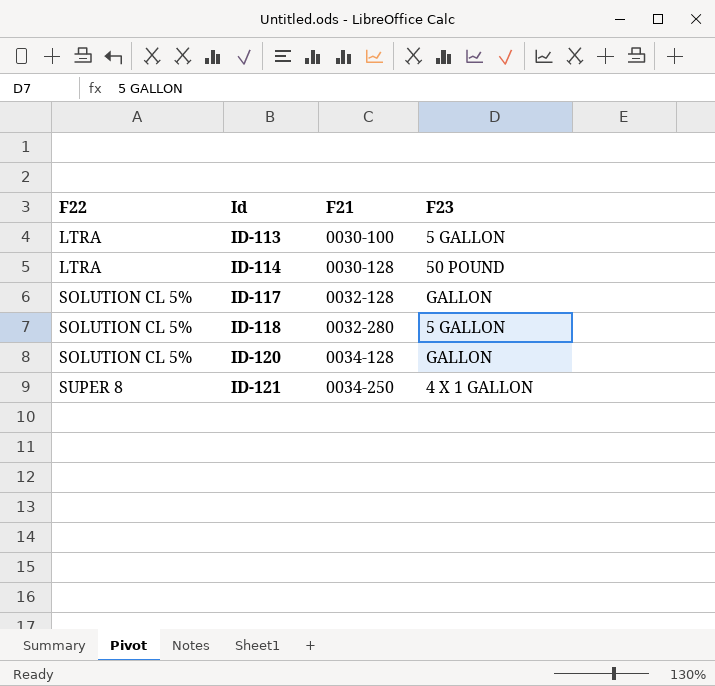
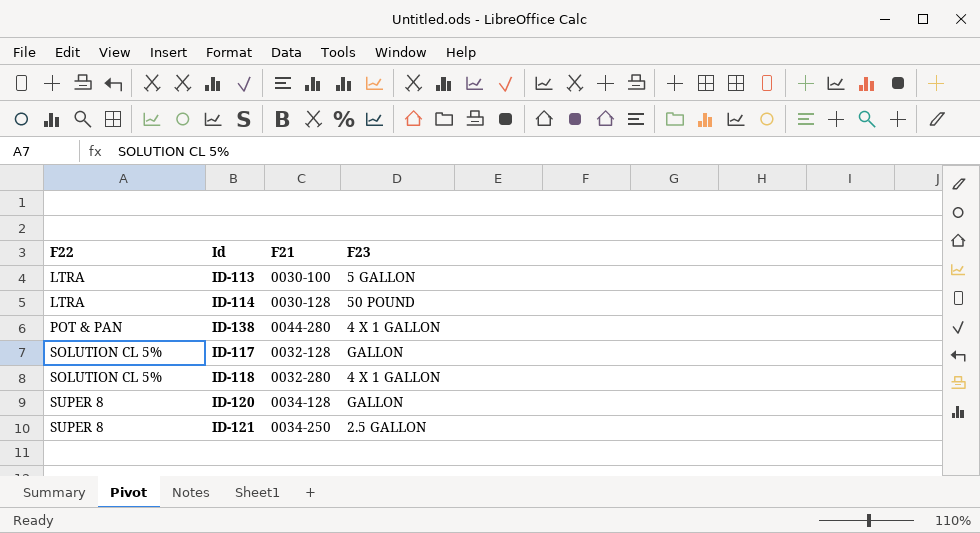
row ID-138: none -> POT & PAN | 0044-280 | 4 X 1 GALLON
ID-118 | F23: 5 GALLON -> 4 X 1 GALLON
ID-120 | F22: SOLUTION CL 5% -> SUPER 8
ID-121 | F23: 4 X 1 GALLON -> 2.5 GALLON

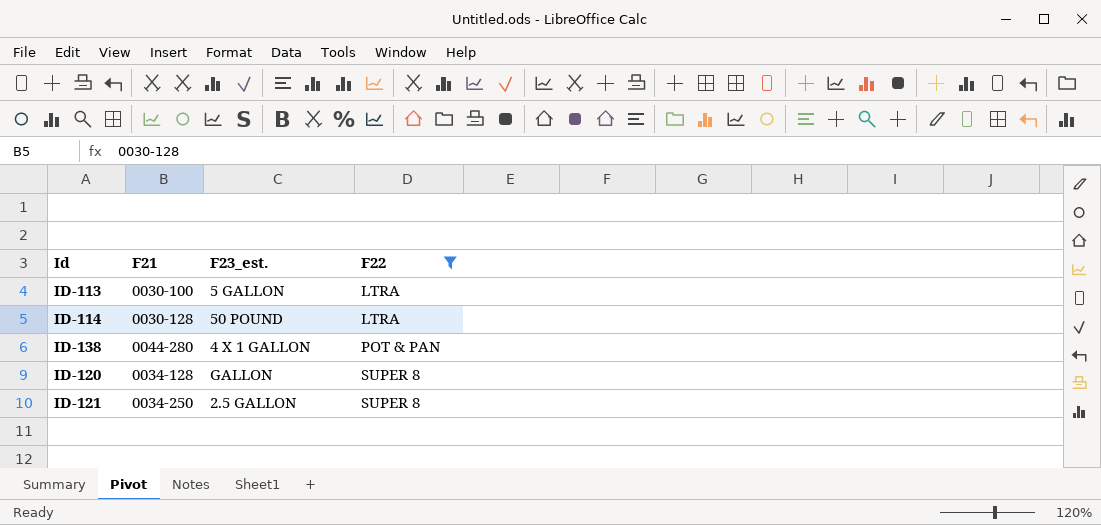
filter: none -> F22 != SOLUTION CL 5%
column name: F23 -> F23_est.
column F22 | position: 1 -> 4

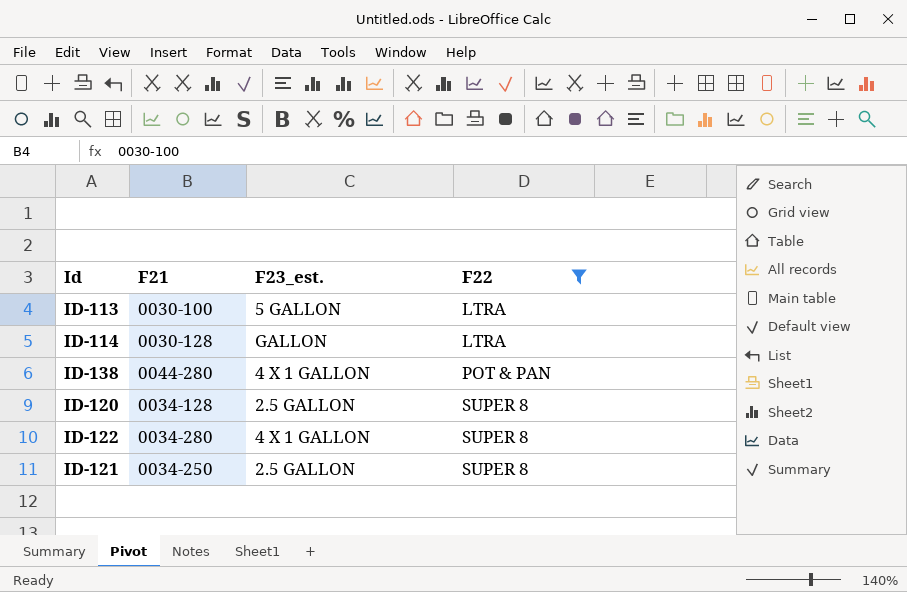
ID-114 | F23_est.: 50 POUND -> GALLON
ID-120 | F23_est.: GALLON -> 2.5 GALLON
row ID-122: none -> 0034-280 | 4 X 1 GALLON | SUPER 8

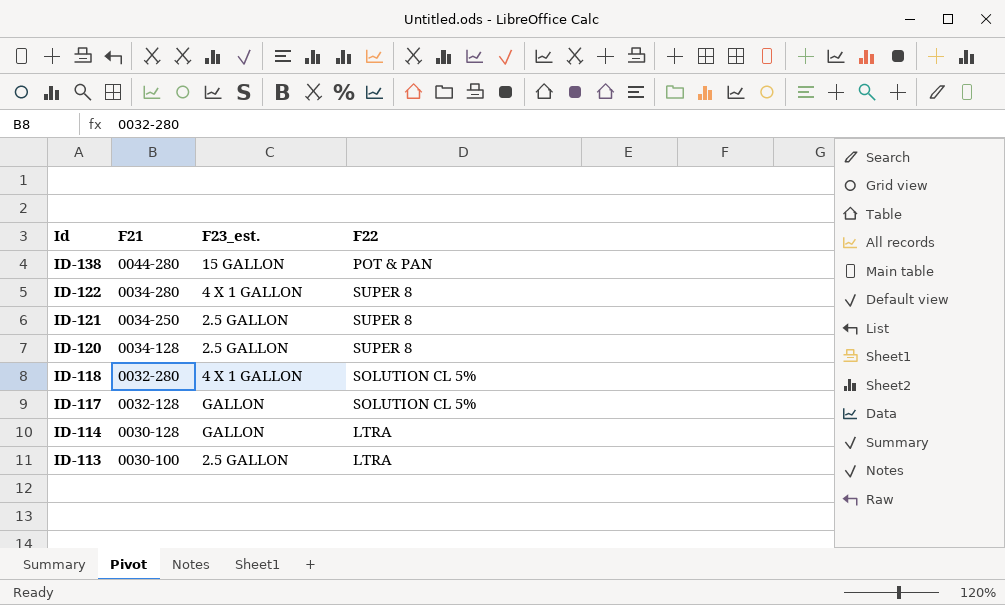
filter: F22 != SOLUTION CL 5% -> none
row order: F22 ascending -> Id descending
ID-138 | F23_est.: 4 X 1 GALLON -> 15 GALLON
ID-113 | F23_est.: 5 GALLON -> 2.5 GALLON

